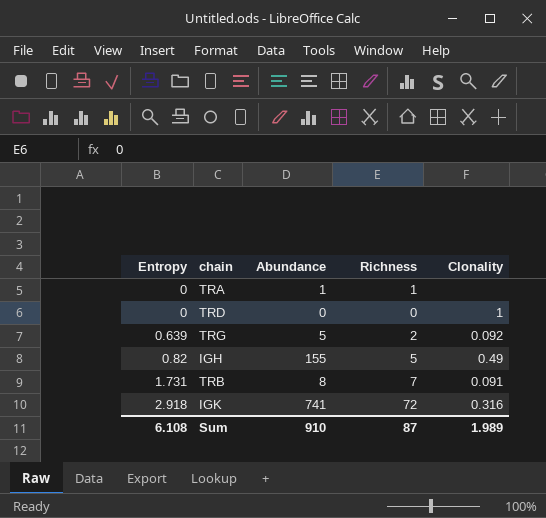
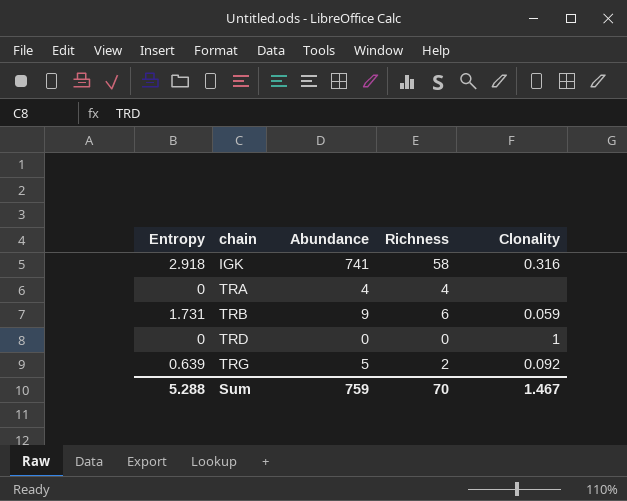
row order: Entropy ascending -> chain ascending
row IGH: 0.82 | 155 | 5 | 0.49 -> none
IGK | Richness: 72 -> 58
TRA | Abundance: 1 -> 4
TRA | Richness: 1 -> 4
TRB | Abundance: 8 -> 9
TRB | Richness: 7 -> 6
TRB | Clonality: 0.091 -> 0.059
Sum | Entropy: 6.108 -> 5.288
Sum | Abundance: 910 -> 759
Sum | Richness: 87 -> 70
Sum | Clonality: 1.989 -> 1.467

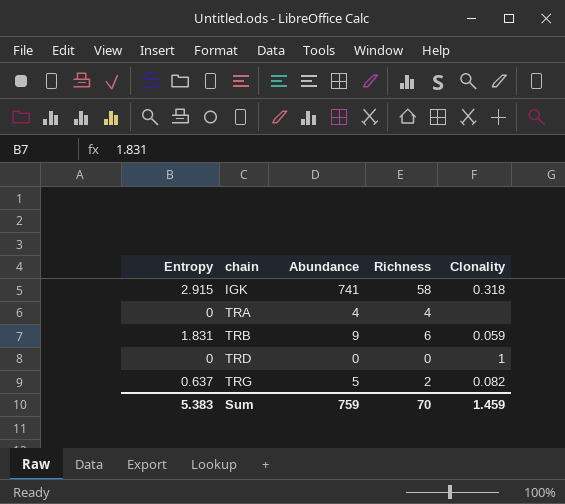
IGK | Entropy: 2.918 -> 2.915
IGK | Clonality: 0.316 -> 0.318
TRB | Entropy: 1.731 -> 1.831
TRG | Entropy: 0.639 -> 0.637
TRG | Clonality: 0.092 -> 0.082
Sum | Entropy: 5.288 -> 5.383
Sum | Clonality: 1.467 -> 1.459

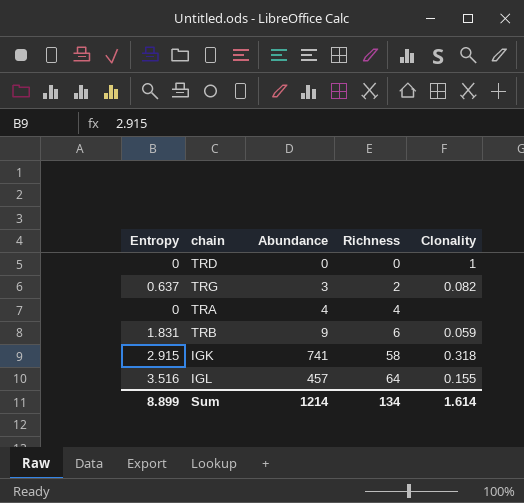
row order: chain ascending -> Richness ascending
TRG | Abundance: 5 -> 3
row IGL: none -> 3.516 | 457 | 64 | 0.155
Sum | Entropy: 5.383 -> 8.899
Sum | Abundance: 759 -> 1214
Sum | Richness: 70 -> 134
Sum | Clonality: 1.459 -> 1.614

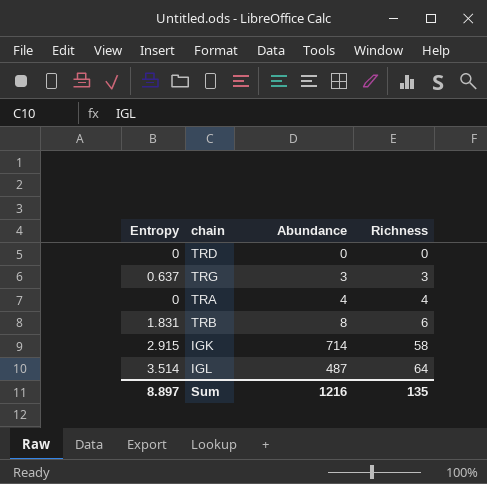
column Clonality | position: 5 -> none
TRG | Richness: 2 -> 3
TRB | Abundance: 9 -> 8
IGK | Abundance: 741 -> 714
IGL | Entropy: 3.516 -> 3.514
IGL | Abundance: 457 -> 487
Sum | Entropy: 8.899 -> 8.897
Sum | Abundance: 1214 -> 1216
Sum | Richness: 134 -> 135

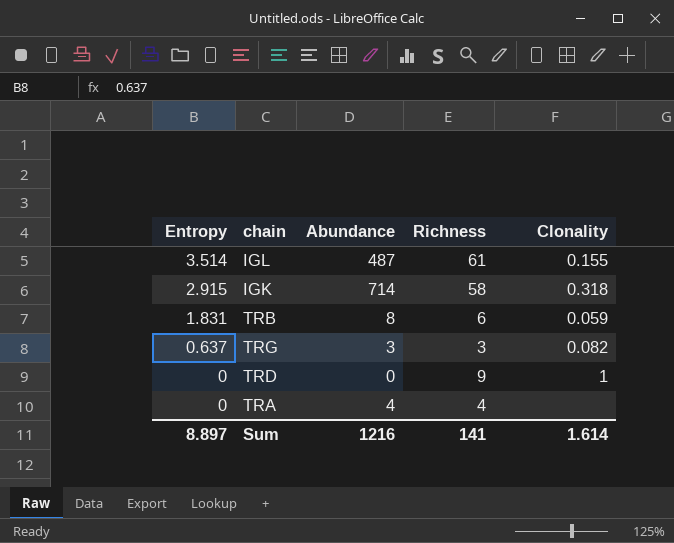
row order: Richness ascending -> Entropy descending
column Clonality | position: none -> 5
IGL | Richness: 64 -> 61
TRD | Richness: 0 -> 9
Sum | Richness: 135 -> 141

